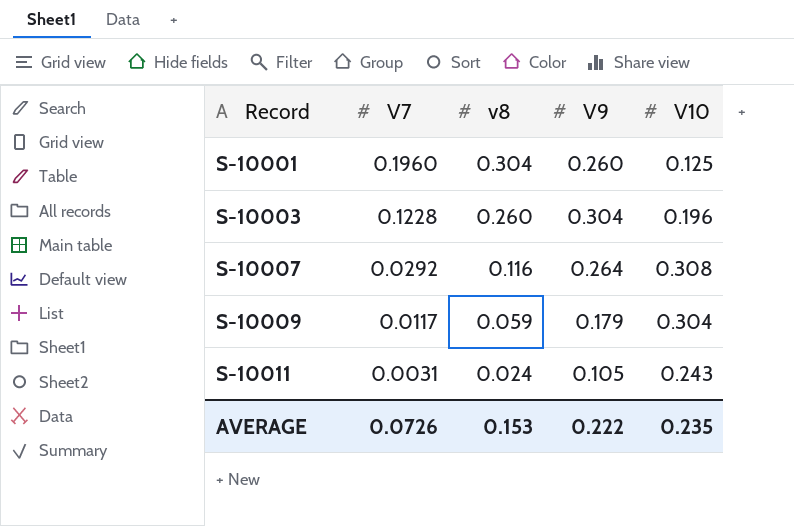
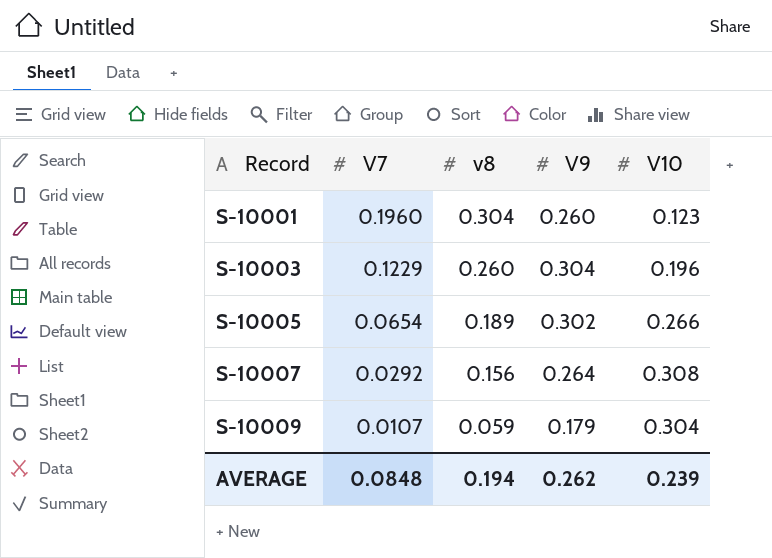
row S-10011: 0.0031 | 0.024 | 0.105 | 0.243 -> none
S-10001 | V10: 0.125 -> 0.123
S-10003 | V7: 0.1228 -> 0.1229
row S-10005: none -> 0.0654 | 0.189 | 0.302 | 0.266
S-10007 | v8: 0.116 -> 0.156
S-10009 | V7: 0.0117 -> 0.0107
AVERAGE | V7: 0.0726 -> 0.0848
AVERAGE | v8: 0.153 -> 0.194
AVERAGE | V9: 0.222 -> 0.262
AVERAGE | V10: 0.235 -> 0.239

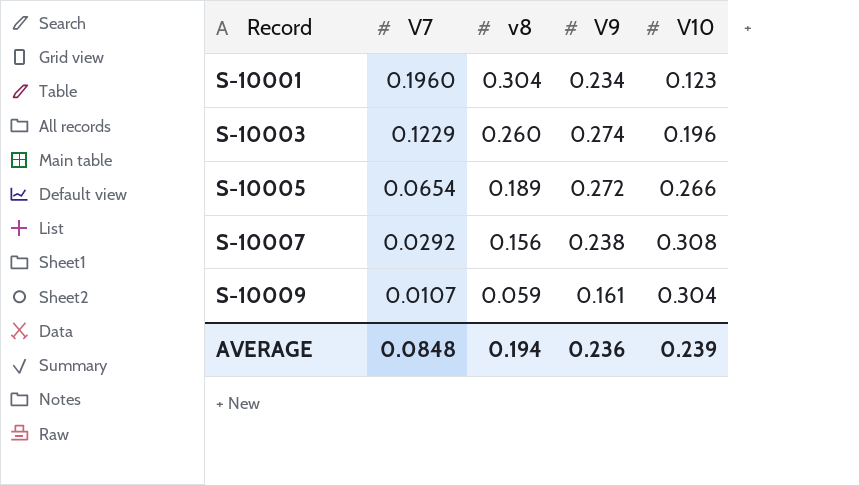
S-10001 | V9: 0.260 -> 0.234
S-10003 | V9: 0.304 -> 0.274
S-10005 | V9: 0.302 -> 0.272
S-10007 | V9: 0.264 -> 0.238
S-10009 | V9: 0.179 -> 0.161
AVERAGE | V9: 0.262 -> 0.236

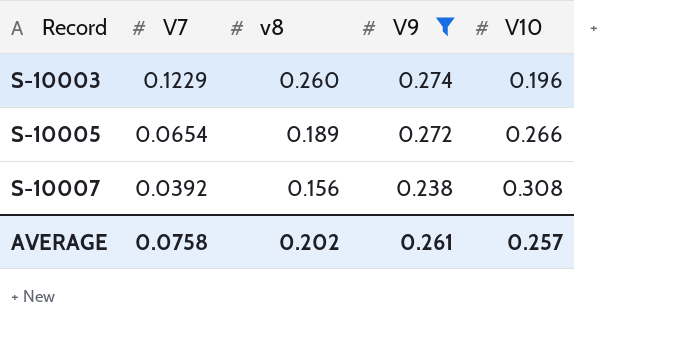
filter: none -> V9 >= 0.238
S-10007 | V7: 0.0292 -> 0.0392
AVERAGE | V7: 0.0848 -> 0.0758
AVERAGE | v8: 0.194 -> 0.202
AVERAGE | V9: 0.236 -> 0.261
AVERAGE | V10: 0.239 -> 0.257

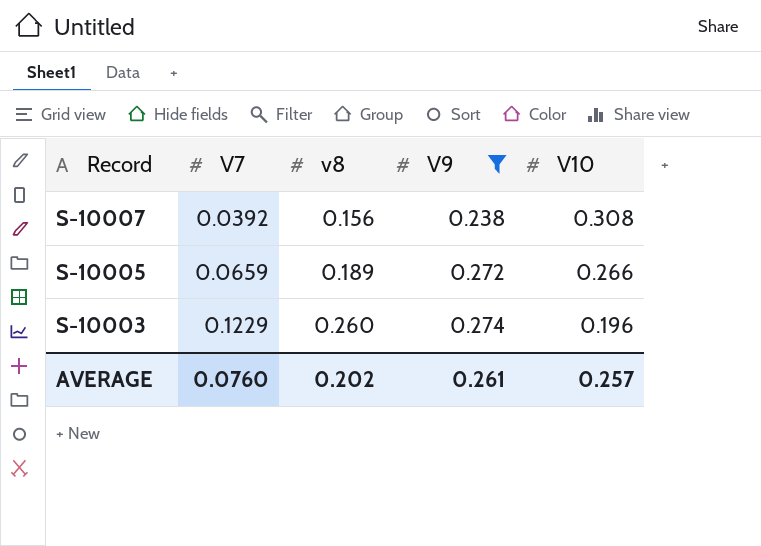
row order: Record ascending -> Record descending
S-10005 | V7: 0.0654 -> 0.0659
AVERAGE | V7: 0.0758 -> 0.0760

